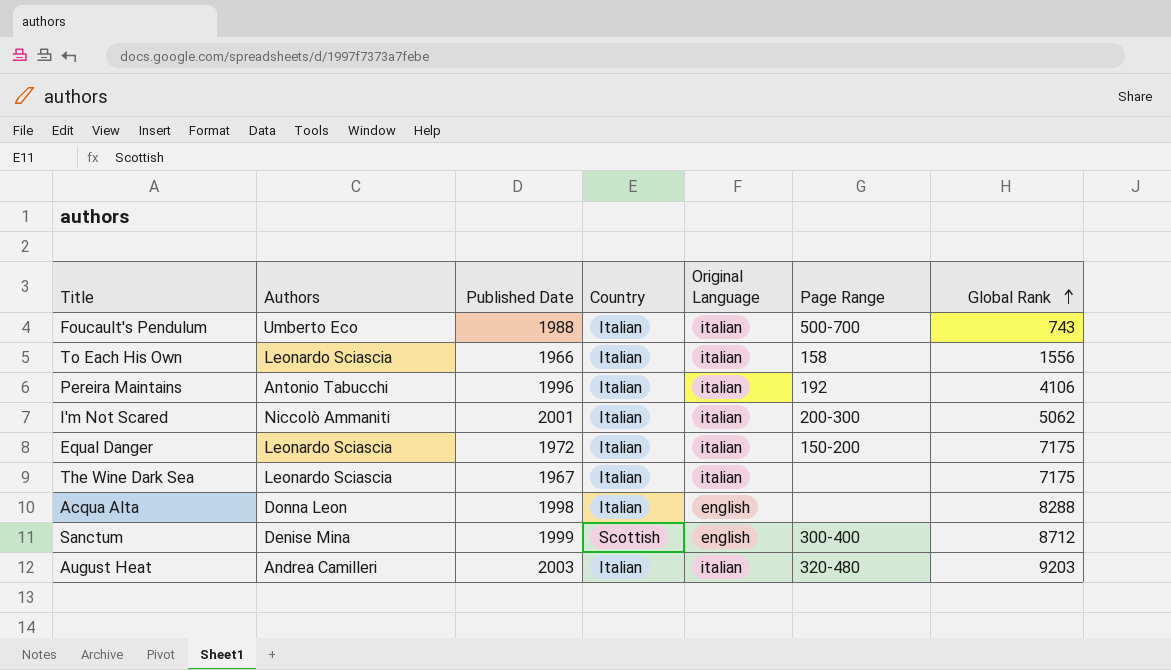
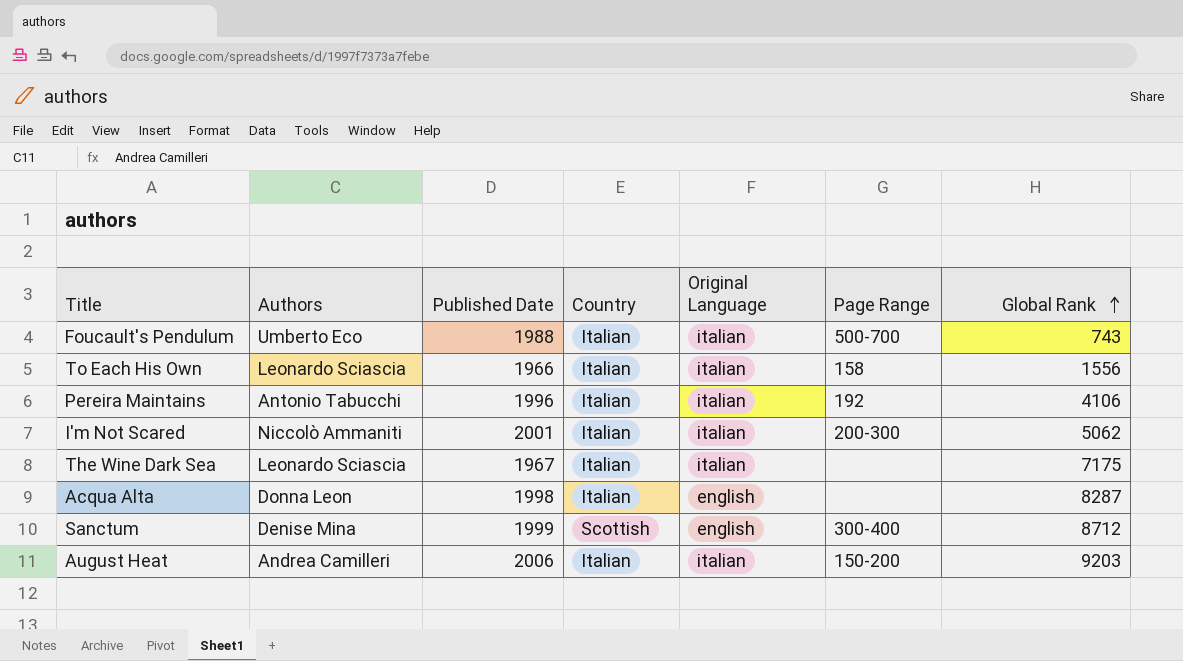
row Equal Danger: Leonardo Sciascia | 1972 | Italian | italian | 150-200 | 7175 -> none
Acqua Alta | Global Rank: 8288 -> 8287
August Heat | Published Date: 2003 -> 2006
August Heat | Page Range: 320-480 -> 150-200

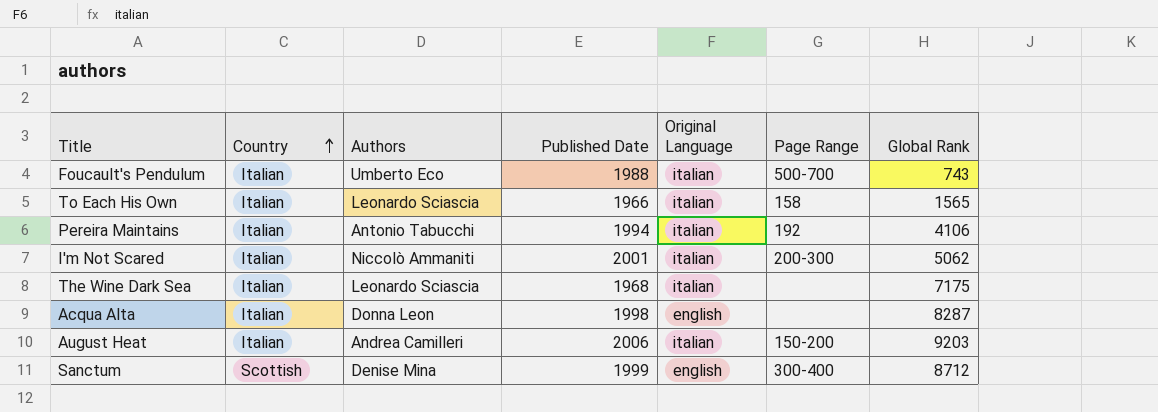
row order: Global Rank ascending -> Country ascending
column Country | position: 4 -> 2
To Each His Own | Global Rank: 1556 -> 1565
Pereira Maintains | Published Date: 1996 -> 1994
The Wine Dark Sea | Published Date: 1967 -> 1968

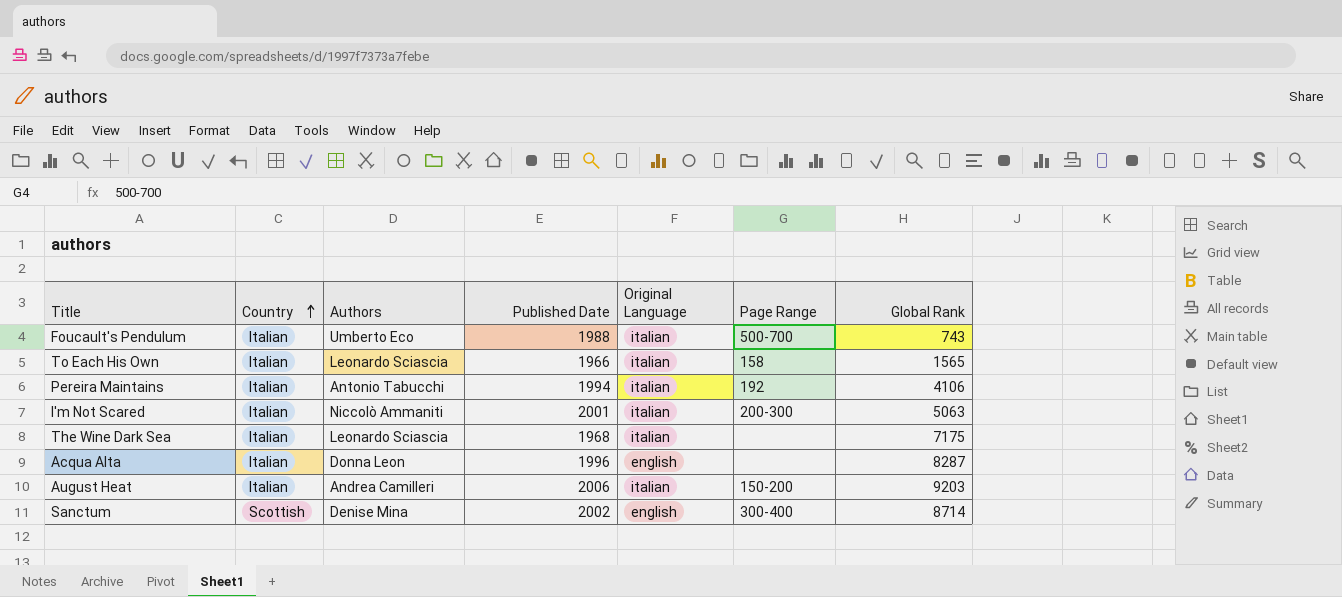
I'm Not Scared | Global Rank: 5062 -> 5063
Acqua Alta | Published Date: 1998 -> 1996
Sanctum | Published Date: 1999 -> 2002
Sanctum | Global Rank: 8712 -> 8714

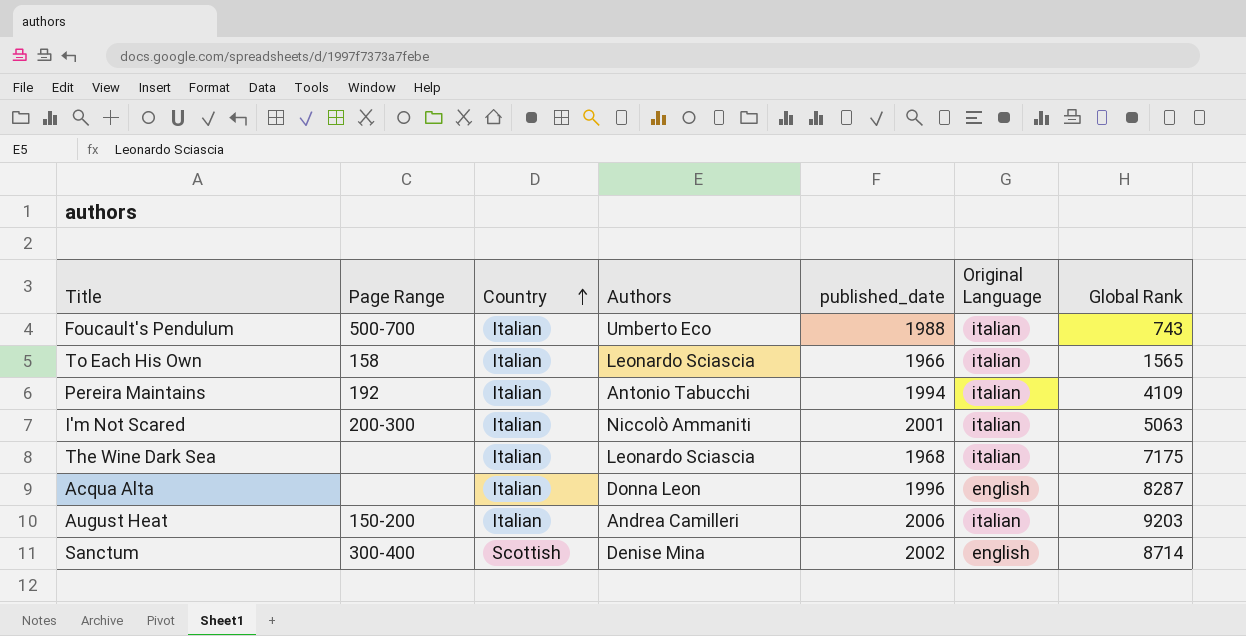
column Page Range | position: 6 -> 2
column name: Published Date -> published_date
Pereira Maintains | Global Rank: 4106 -> 4109

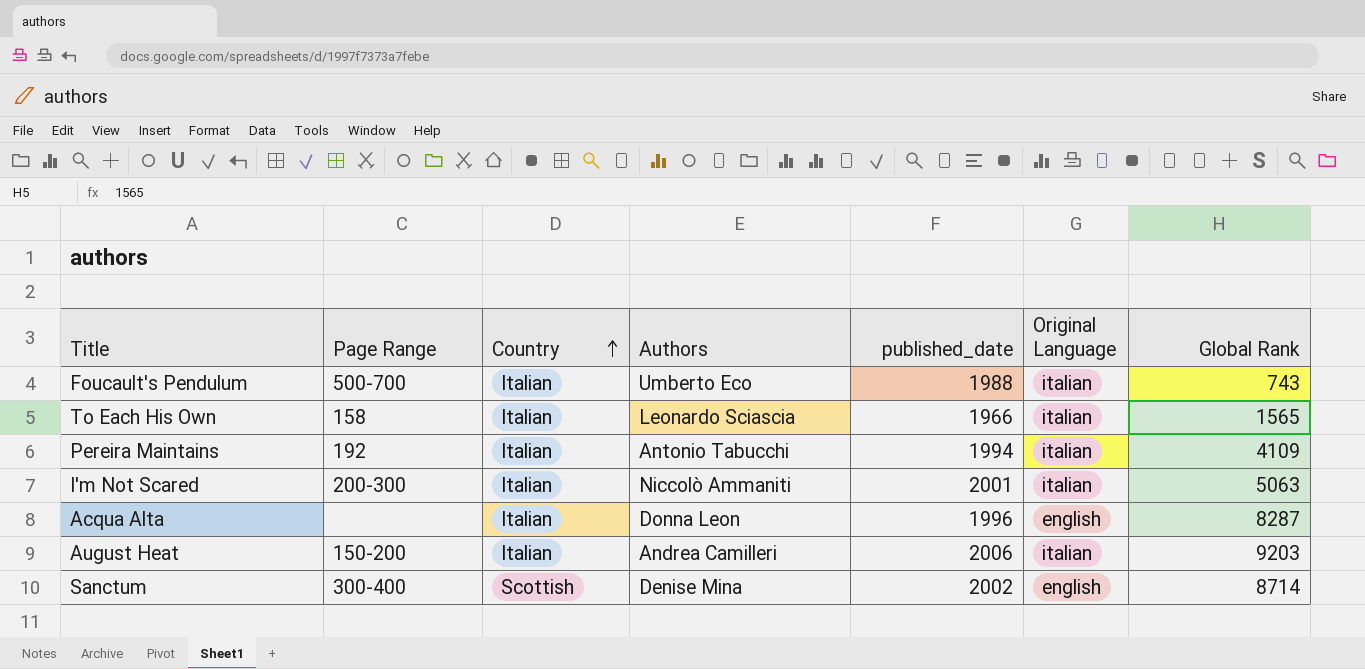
row The Wine Dark Sea: none | Italian | Leonardo Sciascia | 1968 | italian | 7175 -> none

